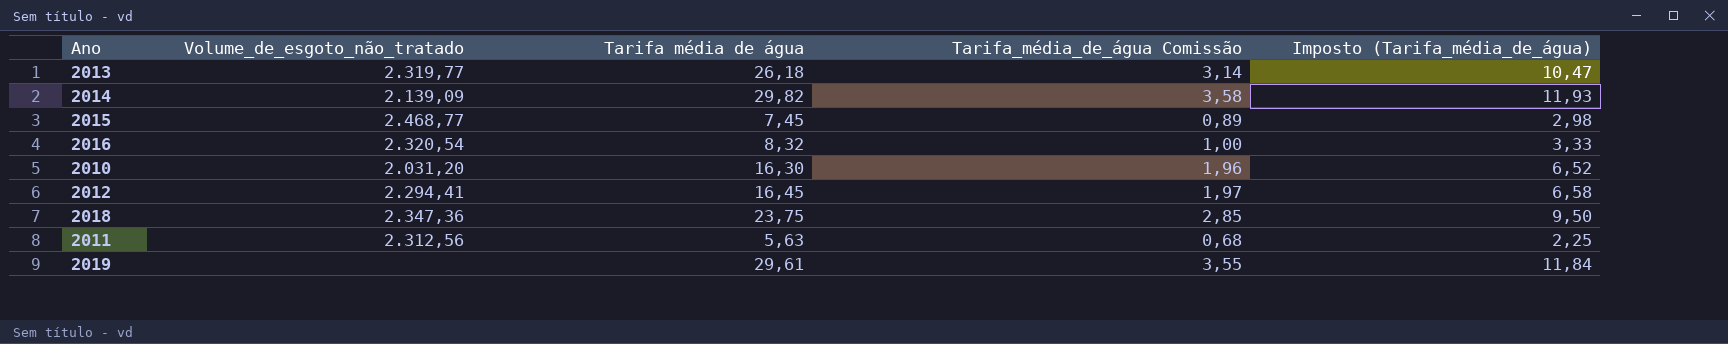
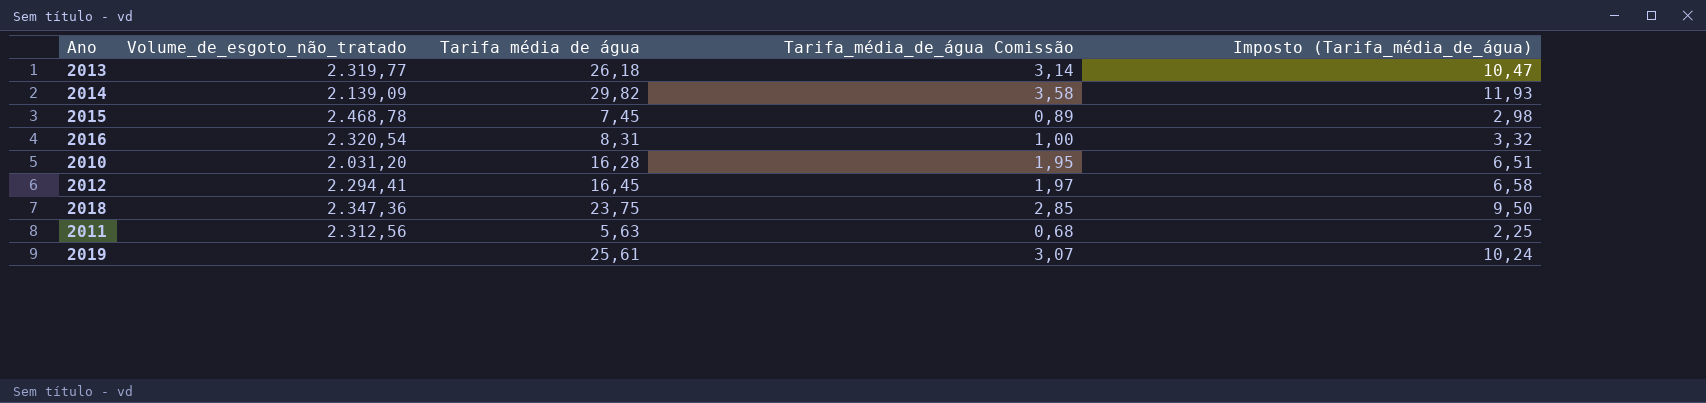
2015 | Volume_de_esgoto_não_tratado: 2.468,77 -> 2.468,78
2016 | Tarifa média de água: 8,32 -> 8,31
2016 | Imposto (Tarifa_média_de_água): 3,33 -> 3,32
2010 | Tarifa média de água: 16,30 -> 16,28
2010 | Tarifa_média_de_água Comissão: 1,96 -> 1,95
2010 | Imposto (Tarifa_média_de_água): 6,52 -> 6,51
2019 | Tarifa média de água: 29,61 -> 25,61
2019 | Tarifa_média_de_água Comissão: 3,55 -> 3,07
2019 | Imposto (Tarifa_média_de_água): 11,84 -> 10,24

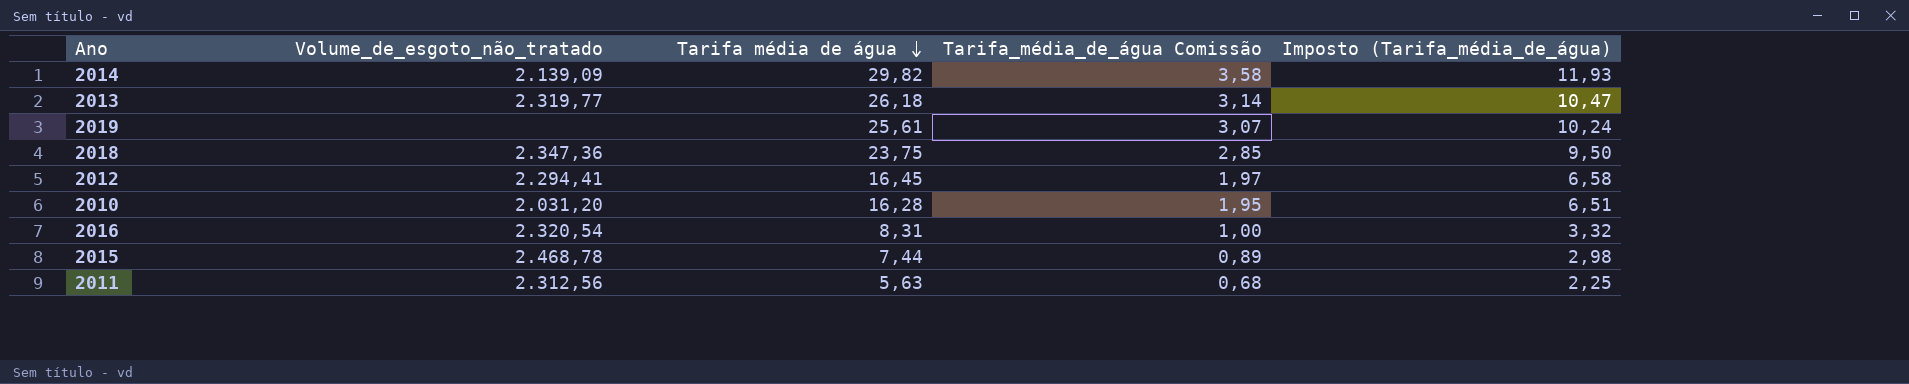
row order: none -> Tarifa média de água descending
2015 | Tarifa média de água: 7,45 -> 7,44

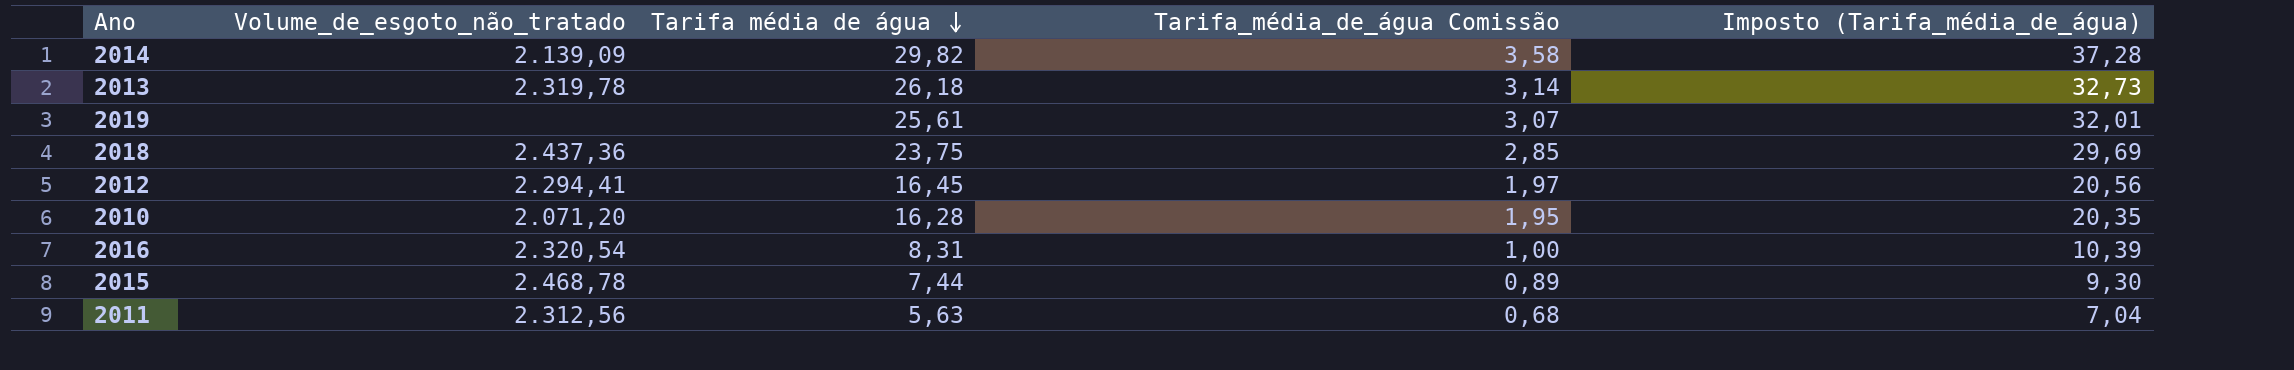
column Imposto (Tarifa_média_de_água) | formula: [Tarifa média de água] * 0,4 -> [Tarifa média de água] * 1,25
2013 | Volume_de_esgoto_não_tratado: 2.319,77 -> 2.319,78
2018 | Volume_de_esgoto_não_tratado: 2.347,36 -> 2.437,36
2010 | Volume_de_esgoto_não_tratado: 2.031,20 -> 2.071,20

